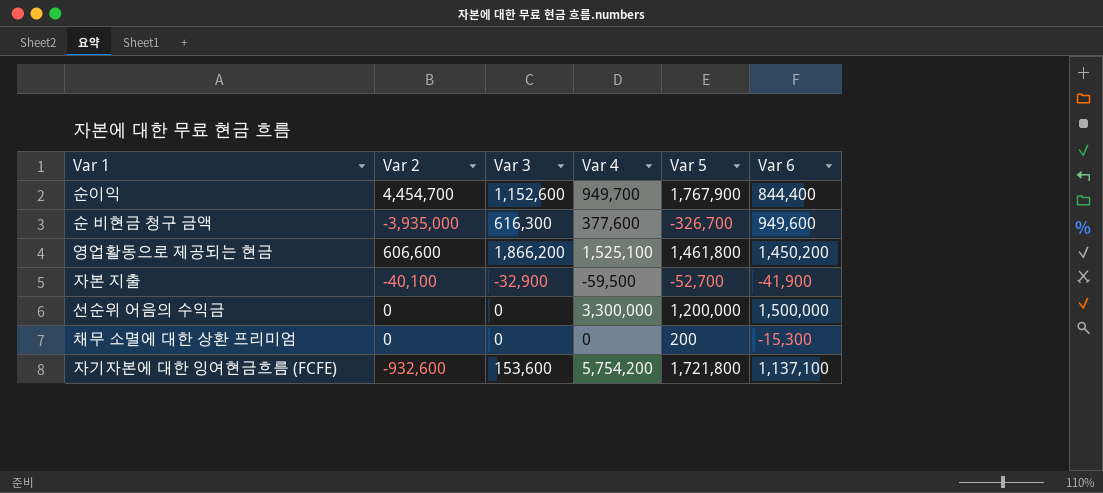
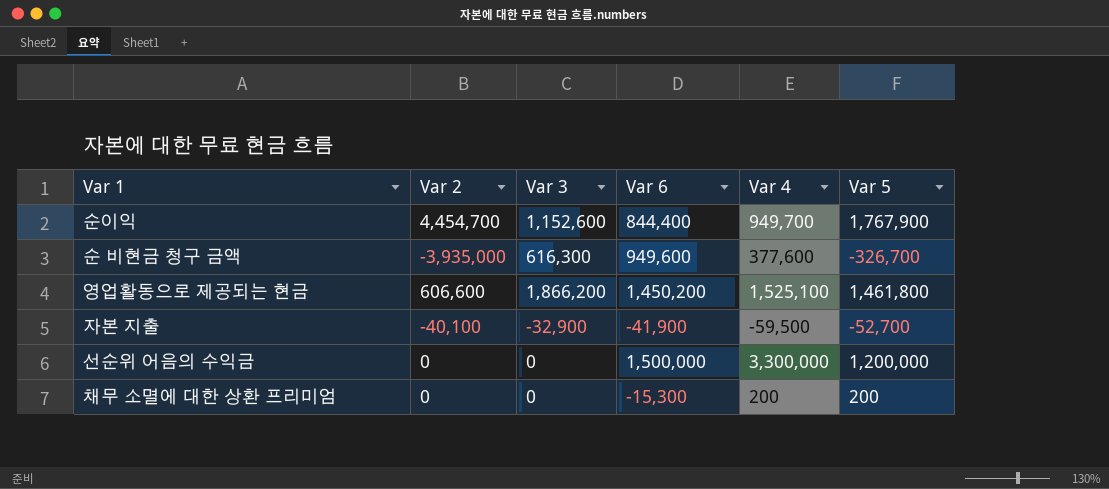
column Var 6 | position: 6 -> 4
row 자기자본에 대한 잉여현금흐름 (FCFE): -932,600 | 153,600 | 5,754,200 | 1,721,800 | 1,137,100 -> none
채무 소멸에 대한 상환 프리미엄 | Var 4: 0 -> 200

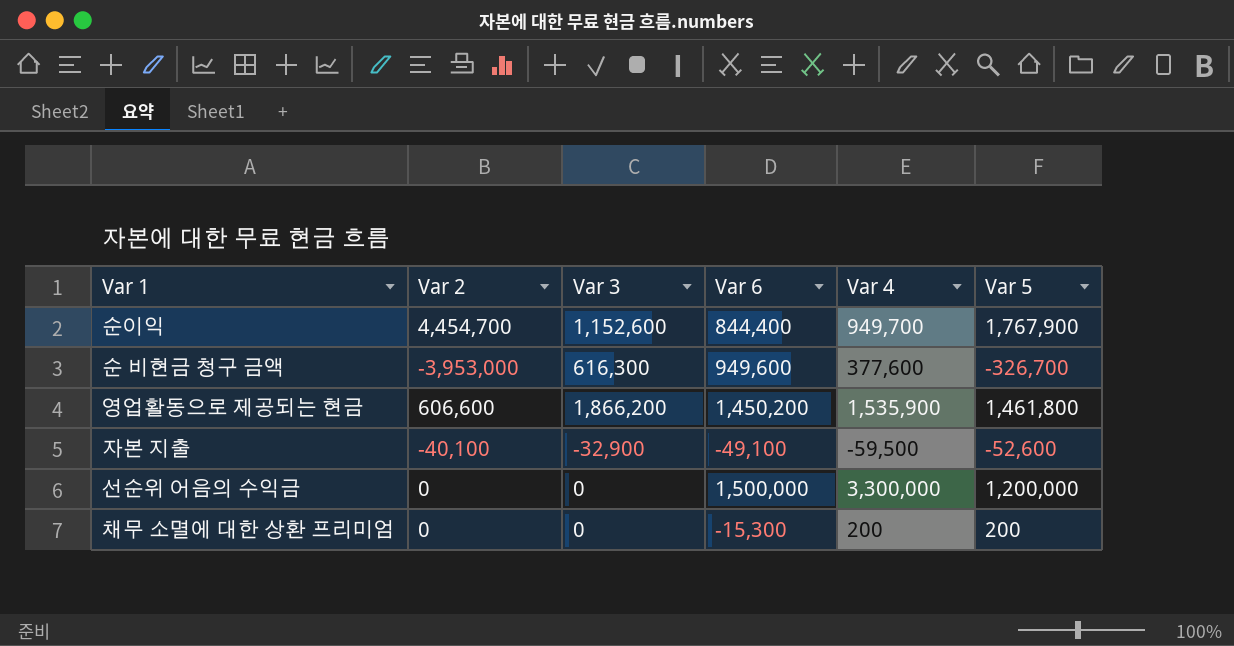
순 비현금 청구 금액 | Var 2: -3,935,000 -> -3,953,000
영업활동으로 제공되는 현금 | Var 4: 1,525,100 -> 1,535,900
자본 지출 | Var 6: -41,900 -> -49,100
자본 지출 | Var 5: -52,700 -> -52,600

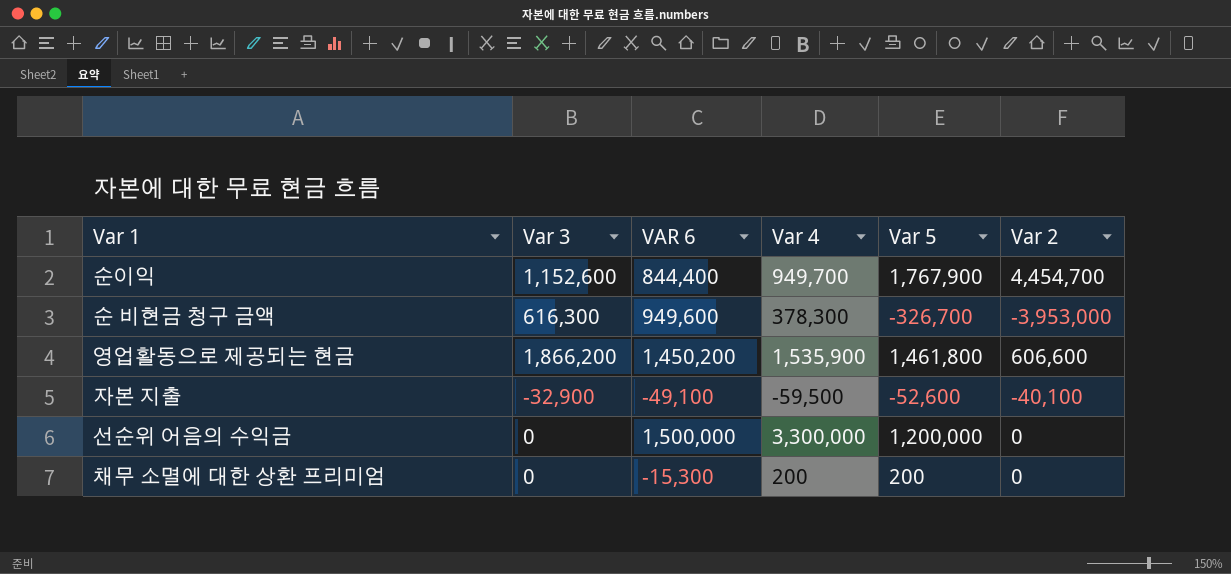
column name: Var 6 -> VAR 6
column Var 2 | position: 2 -> 6
순 비현금 청구 금액 | Var 4: 377,600 -> 378,300

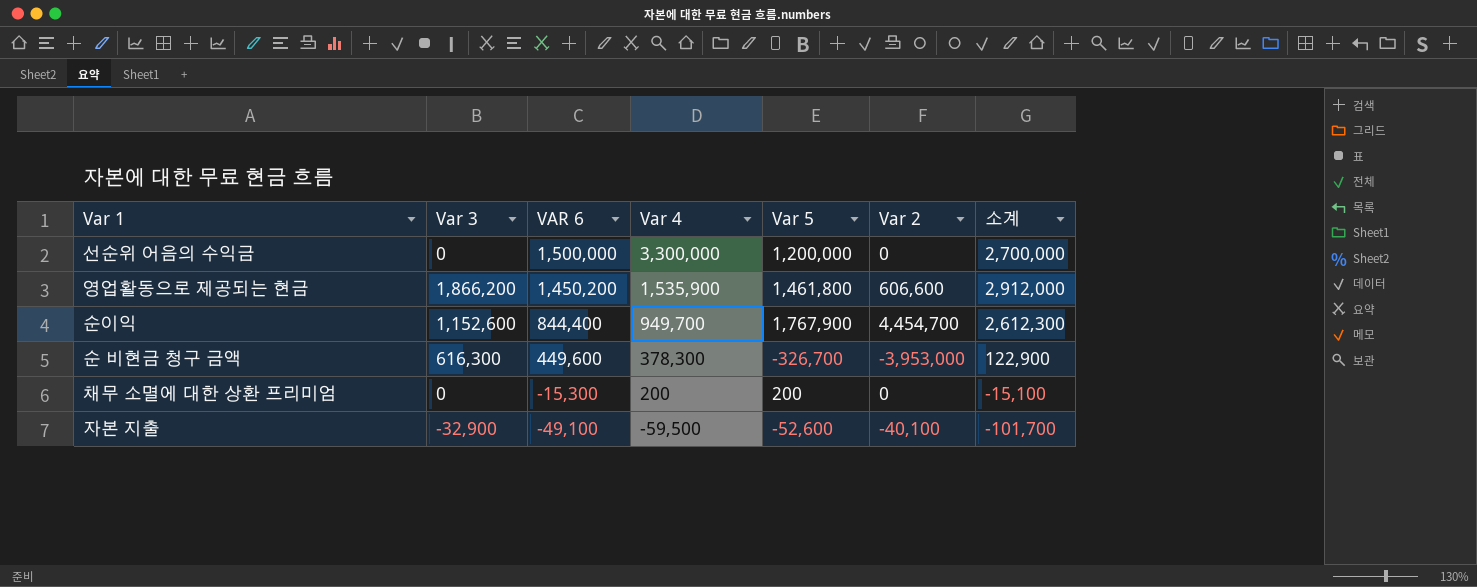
row order: none -> VAR 6 descending
column 소계 | formula: none -> [VAR 6] + [Var 5]
순 비현금 청구 금액 | VAR 6: 949,600 -> 449,600

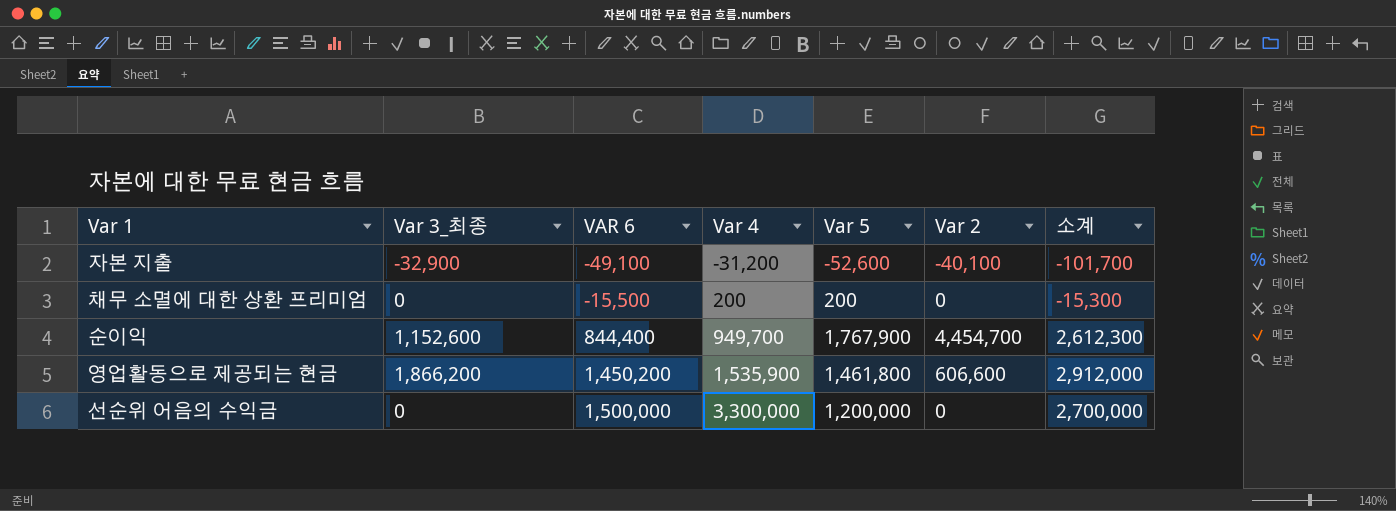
row order: VAR 6 descending -> VAR 6 ascending
column name: Var 3 -> Var 3_최종
row 순 비현금 청구 금액: 616,300 | 449,600 | 378,300 | -326,700 | -3,953,000 | 122,900 -> none
자본 지출 | Var 4: -59,500 -> -31,200
채무 소멸에 대한 상환 프리미엄 | VAR 6: -15,300 -> -15,500
채무 소멸에 대한 상환 프리미엄 | 소계: -15,100 -> -15,300

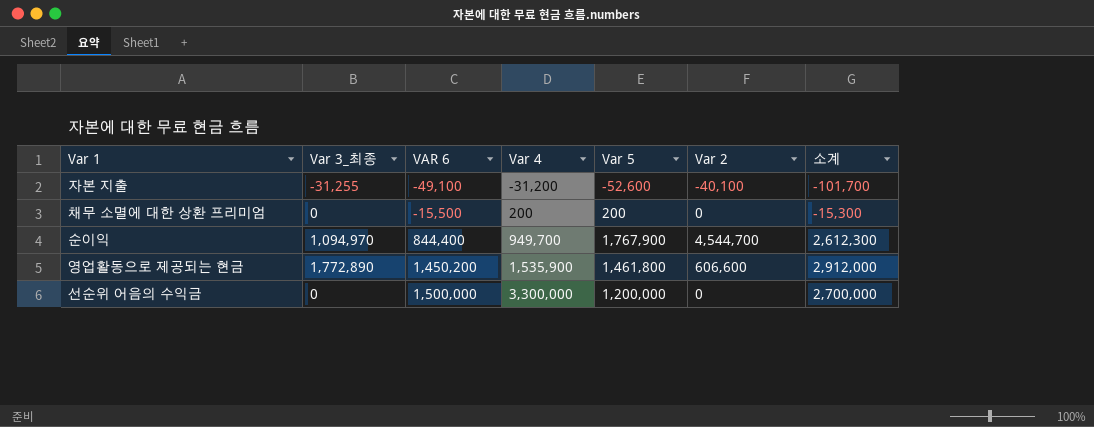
자본 지출 | Var 3_최종: -32,900 -> -31,255
순이익 | Var 3_최종: 1,152,600 -> 1,094,970
순이익 | Var 2: 4,454,700 -> 4,544,700
영업활동으로 제공되는 현금 | Var 3_최종: 1,866,200 -> 1,772,890

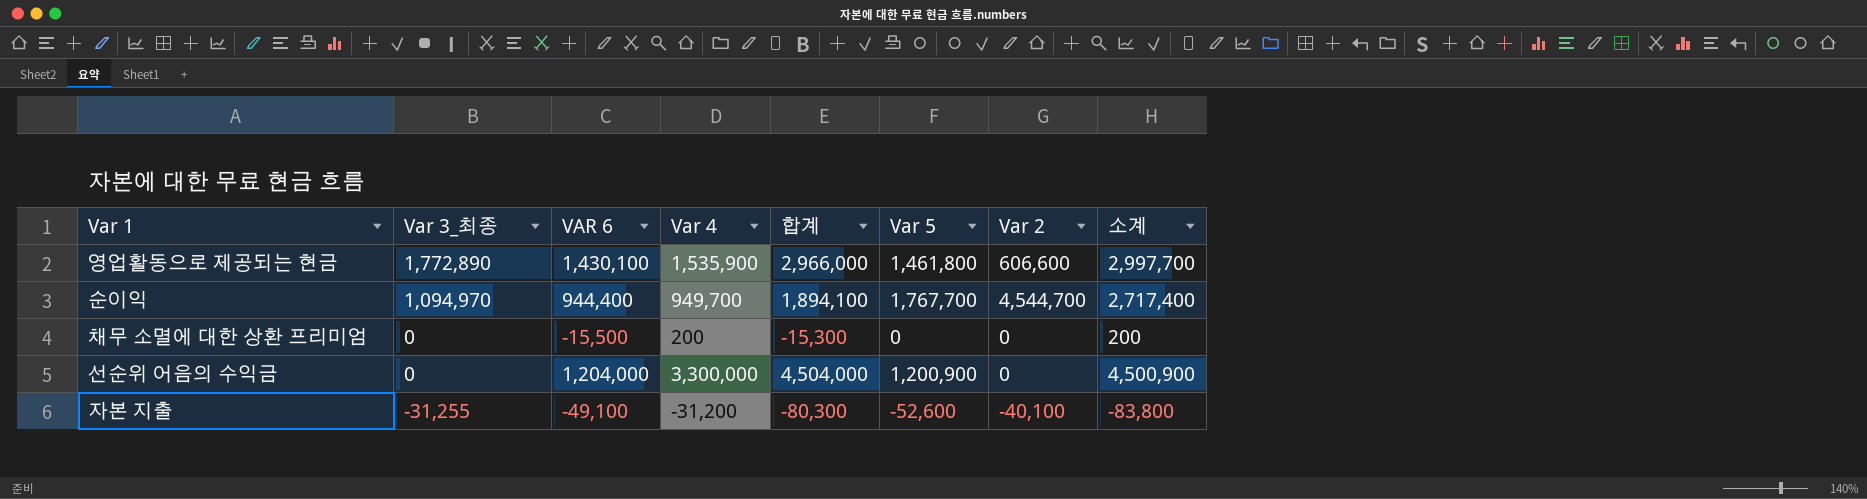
row order: VAR 6 ascending -> Var 3_최종 descending
column 합계 | formula: none -> [VAR 6] + [Var 4]
column 소계 | formula: [VAR 6] + [Var 5] -> [Var 4] + [Var 5]
영업활동으로 제공되는 현금 | VAR 6: 1,450,200 -> 1,430,100
순이익 | VAR 6: 844,400 -> 944,400
순이익 | Var 5: 1,767,900 -> 1,767,700
채무 소멸에 대한 상환 프리미엄 | Var 5: 200 -> 0
선순위 어음의 수익금 | VAR 6: 1,500,000 -> 1,204,000
선순위 어음의 수익금 | Var 5: 1,200,000 -> 1,200,900

